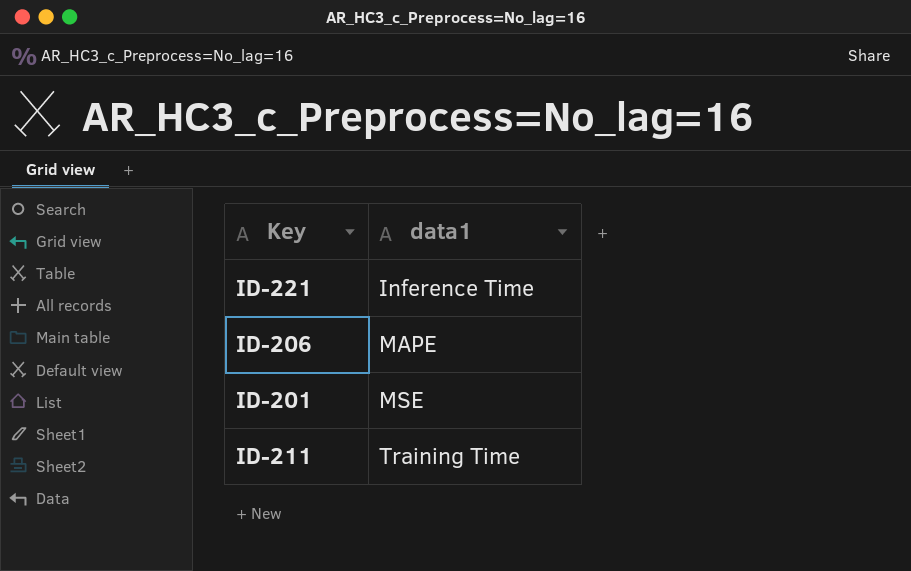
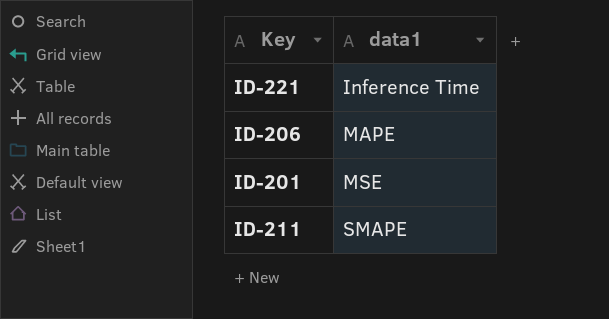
ID-211 | data1: Training Time -> SMAPE

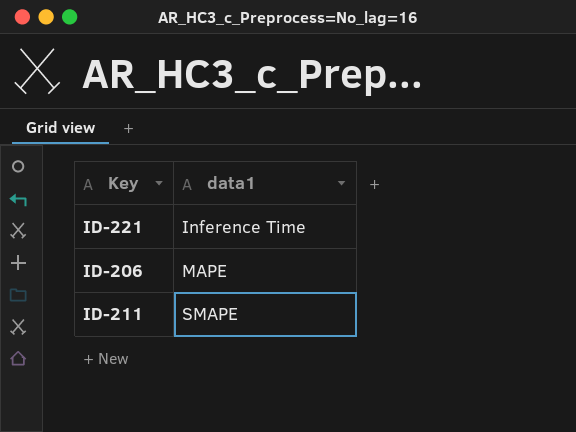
row ID-201: MSE -> none

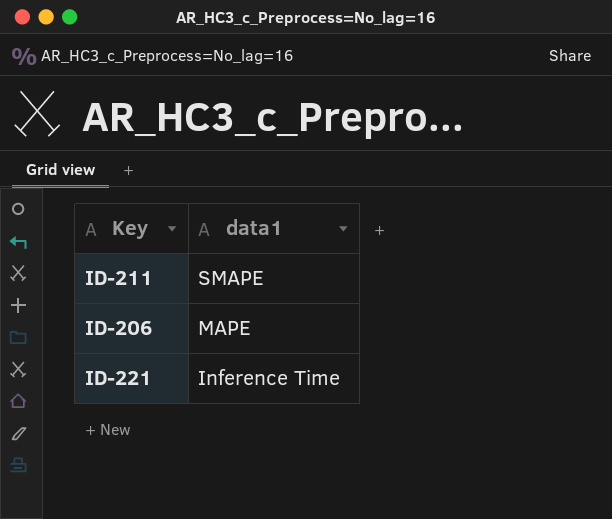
row order: data1 ascending -> data1 descending

